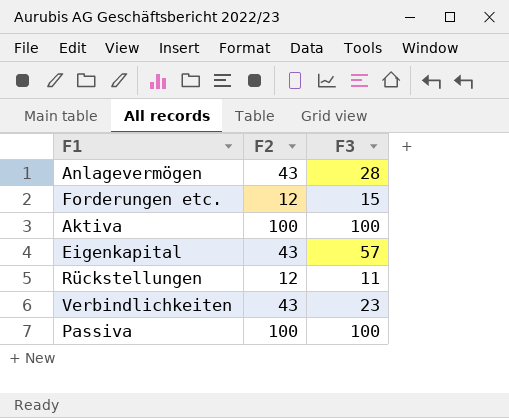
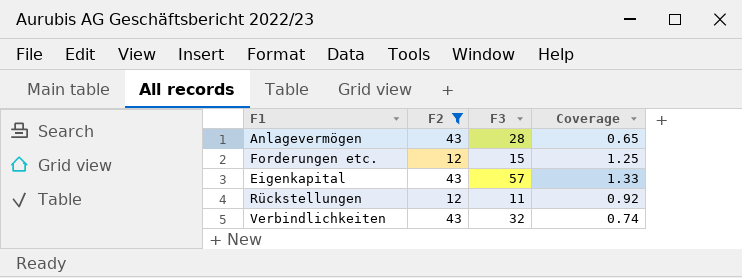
filter: none -> F2 != 100
column Coverage | formula: none -> [F3] / [F2]
Verbindlichkeiten | F3: 23 -> 32

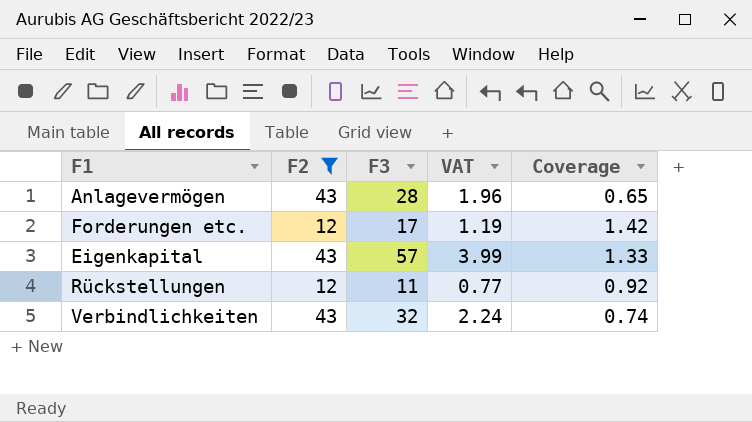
column VAT | formula: none -> [F3] * 0.07
Forderungen etc. | F3: 15 -> 17
Forderungen etc. | Coverage: 1.25 -> 1.42

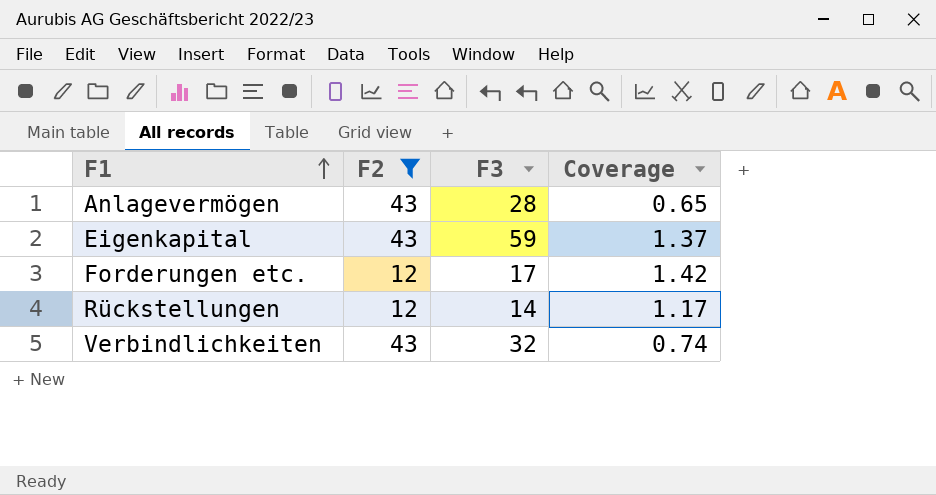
row order: none -> F1 ascending
column VAT | formula: [F3] * 0.07 -> none
Eigenkapital | F3: 57 -> 59
Eigenkapital | Coverage: 1.33 -> 1.37
Rückstellungen | F3: 11 -> 14
Rückstellungen | Coverage: 0.92 -> 1.17

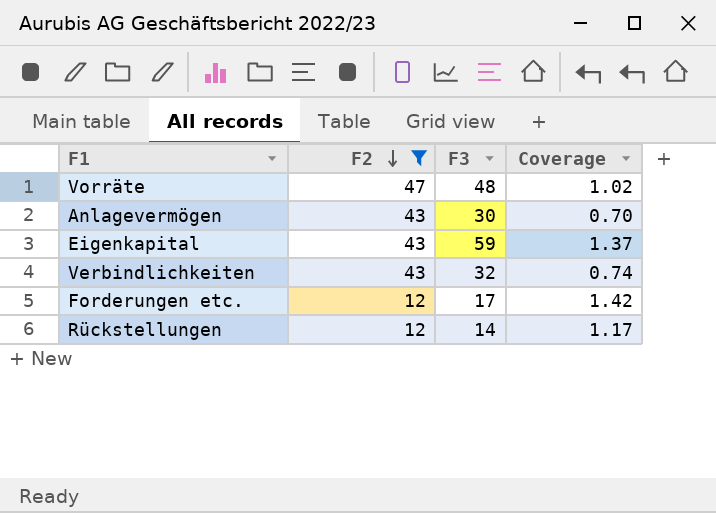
row order: F1 ascending -> F2 descending
row Vorräte: none -> 47 | 48 | 1.02
Anlagevermögen | F3: 28 -> 30
Anlagevermögen | Coverage: 0.65 -> 0.70

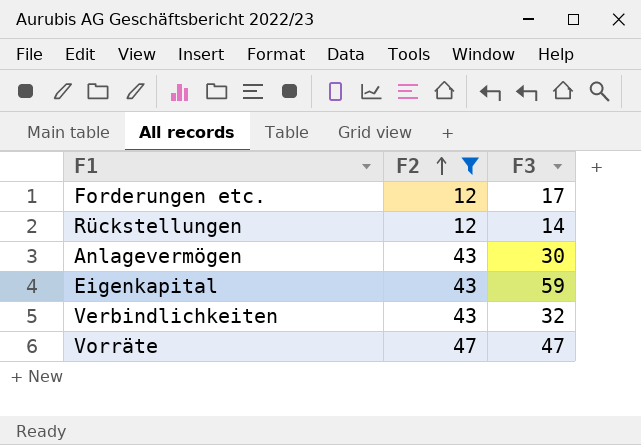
row order: F2 descending -> F2 ascending
column Coverage | formula: [F3] / [F2] -> none
Vorräte | F3: 48 -> 47

